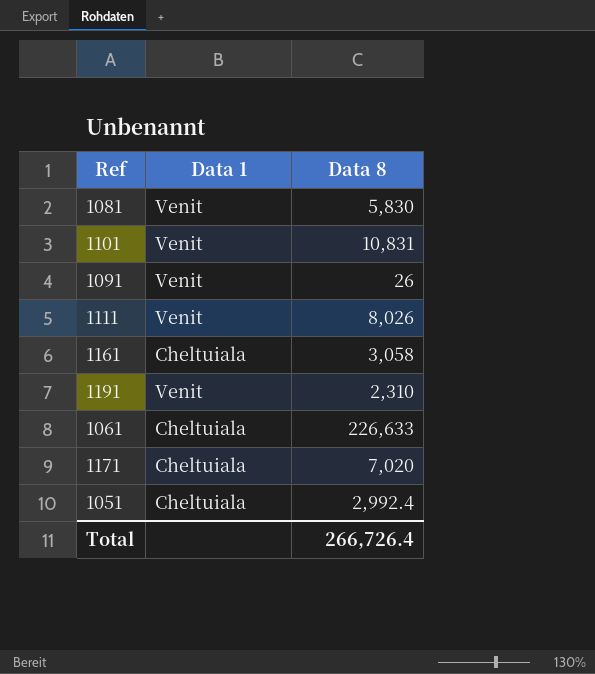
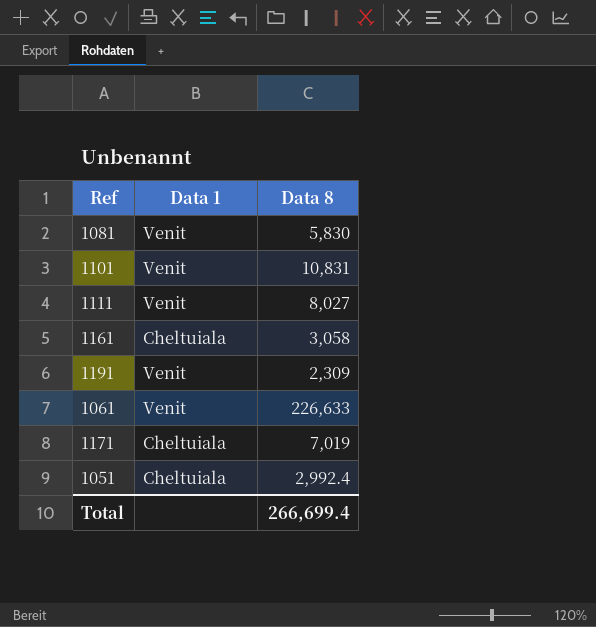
row 1091: Venit | 26 -> none
1111 | Data 8: 8,026 -> 8,027
1191 | Data 8: 2,310 -> 2,309
1061 | Data 1: Cheltuiala -> Venit
1171 | Data 8: 7,020 -> 7,019
Total | Data 8: 266,726.4 -> 266,699.4

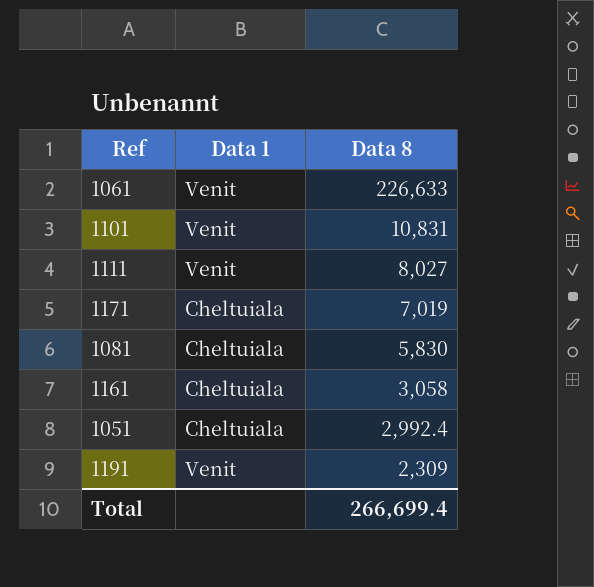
row order: none -> Data 8 descending
1081 | Data 1: Venit -> Cheltuiala

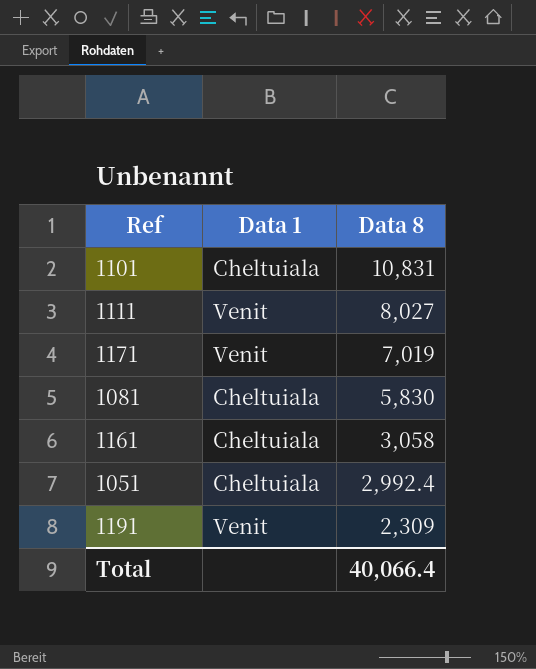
row 1061: Venit | 226,633 -> none
1101 | Data 1: Venit -> Cheltuiala
1171 | Data 1: Cheltuiala -> Venit
Total | Data 8: 266,699.4 -> 40,066.4

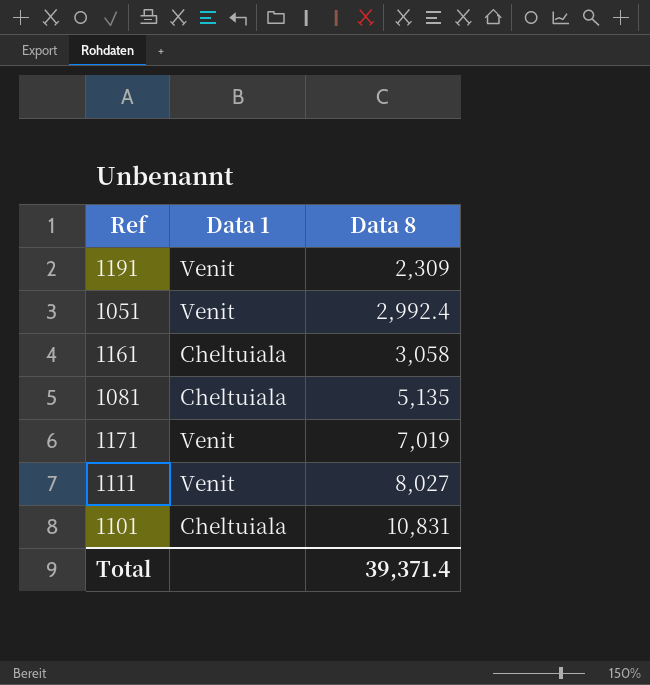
row order: Data 8 descending -> Data 8 ascending
1051 | Data 1: Cheltuiala -> Venit
1081 | Data 8: 5,830 -> 5,135
Total | Data 8: 40,066.4 -> 39,371.4

